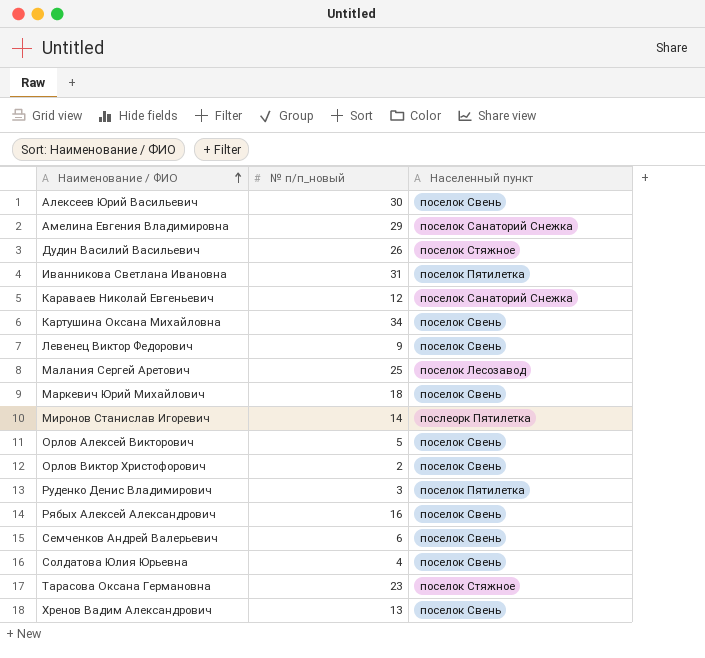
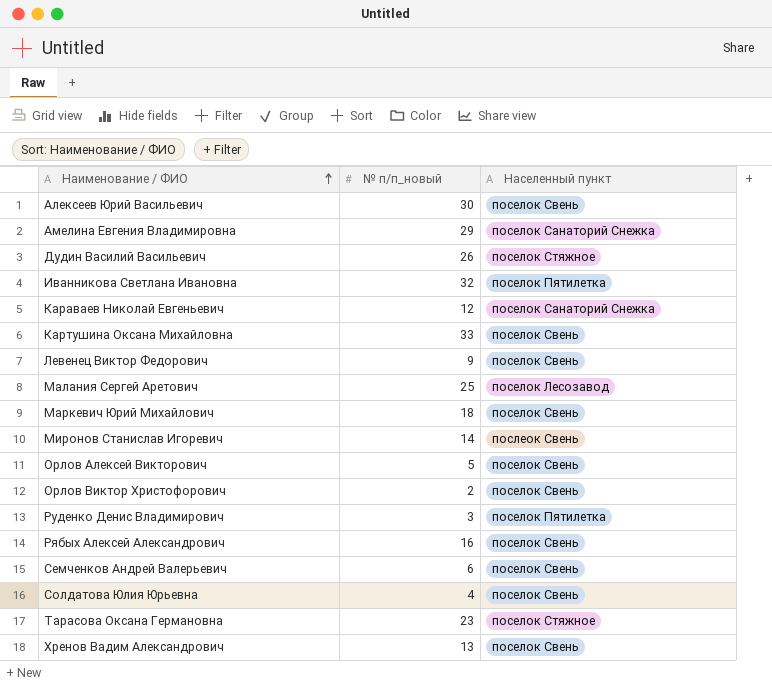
Иванникова Светлана Ивановна | № п/п_новый: 31 -> 32
Картушина Оксана Михайловна | № п/п_новый: 34 -> 33
Миронов Станислав Игоревич | Населенный пункт: послеорк Пятилетка -> послеок Свень

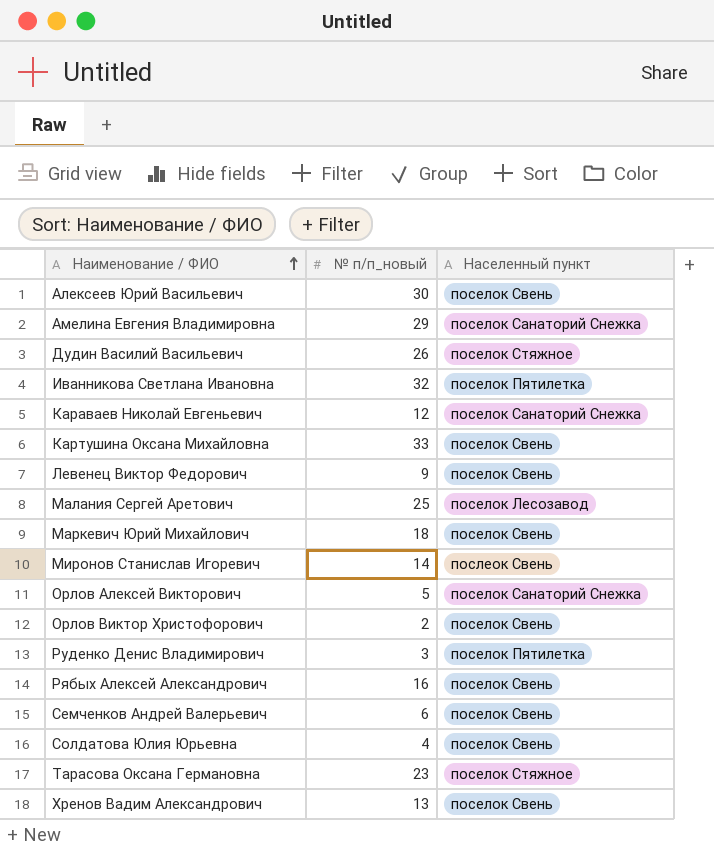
Орлов Алексей Викторович | Населенный пункт: поселок Свень -> поселок Санаторий Снежка

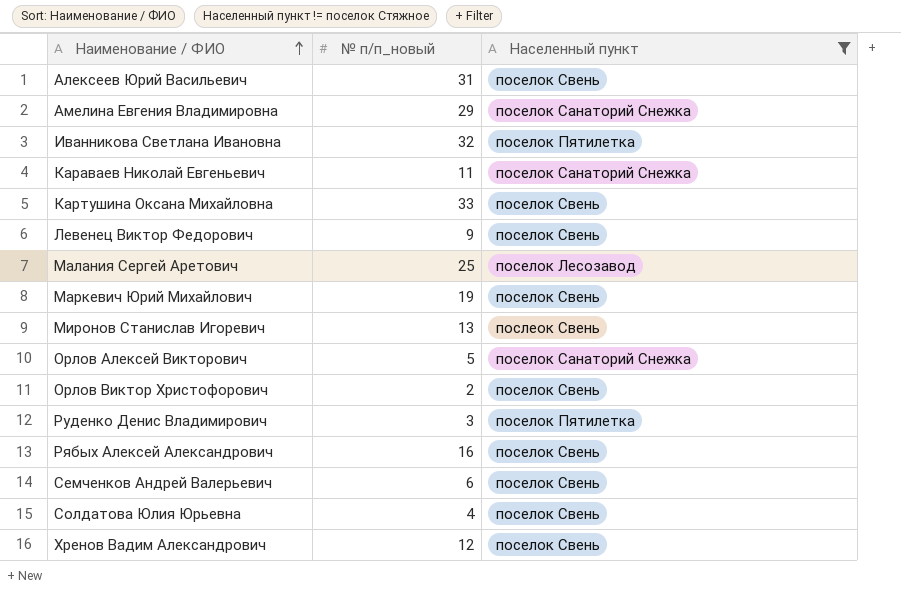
filter: none -> Населенный пункт != поселок Стяжное
Алексеев Юрий Васильевич | № п/п_новый: 30 -> 31
Караваев Николай Евгеньевич | № п/п_новый: 12 -> 11
Маркевич Юрий Михайлович | № п/п_новый: 18 -> 19
Миронов Станислав Игоревич | № п/п_новый: 14 -> 13
Хренов Вадим Александрович | № п/п_новый: 13 -> 12

